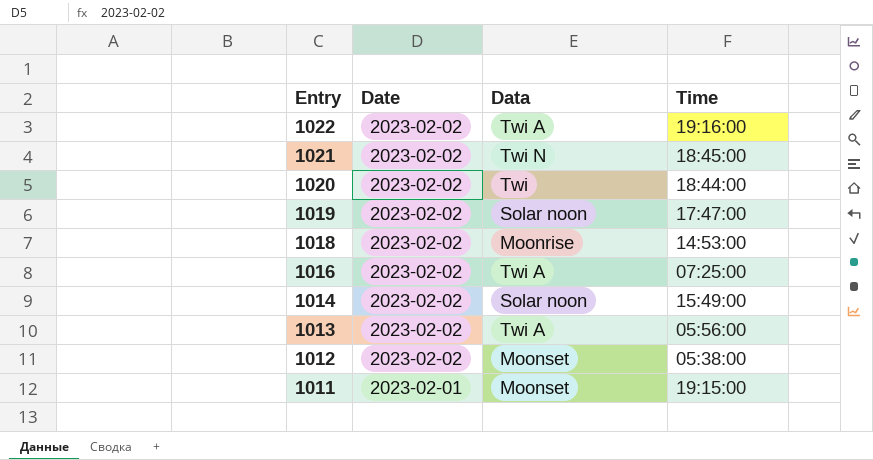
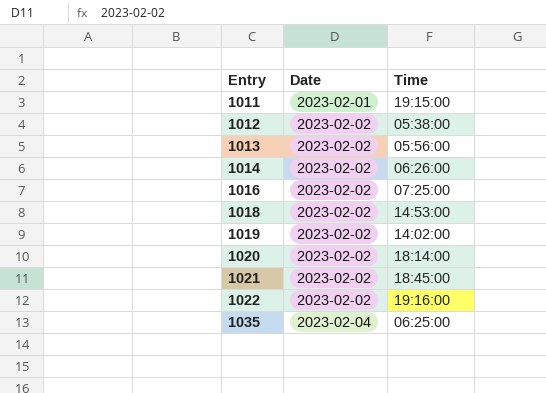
row order: Entry descending -> Entry ascending
column Data | position: 3 -> none
1014 | Time: 15:49:00 -> 06:26:00
1019 | Time: 17:47:00 -> 14:02:00
1020 | Time: 18:44:00 -> 18:14:00
row 1035: none -> 2023-02-04 | 06:25:00

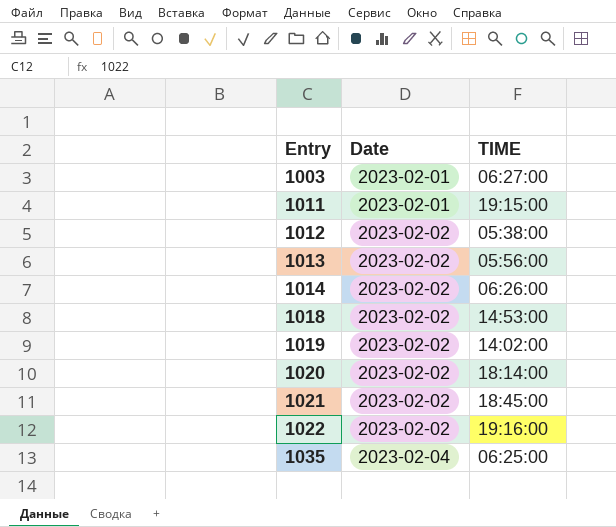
column name: Time -> TIME
row 1016: 2023-02-02 | 07:25:00 -> none
row 1003: none -> 2023-02-01 | 06:27:00

